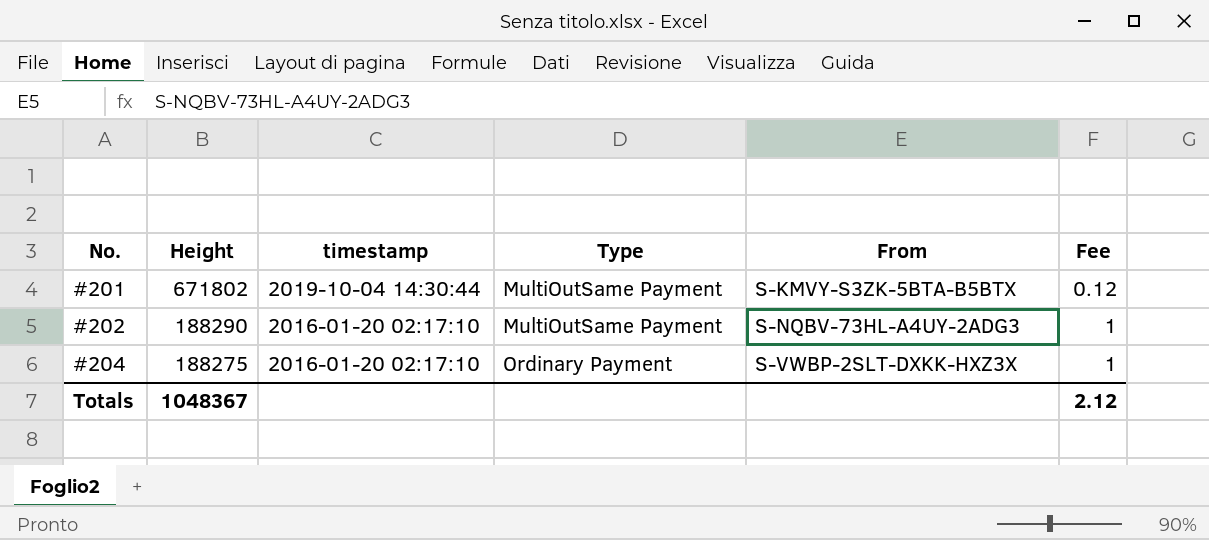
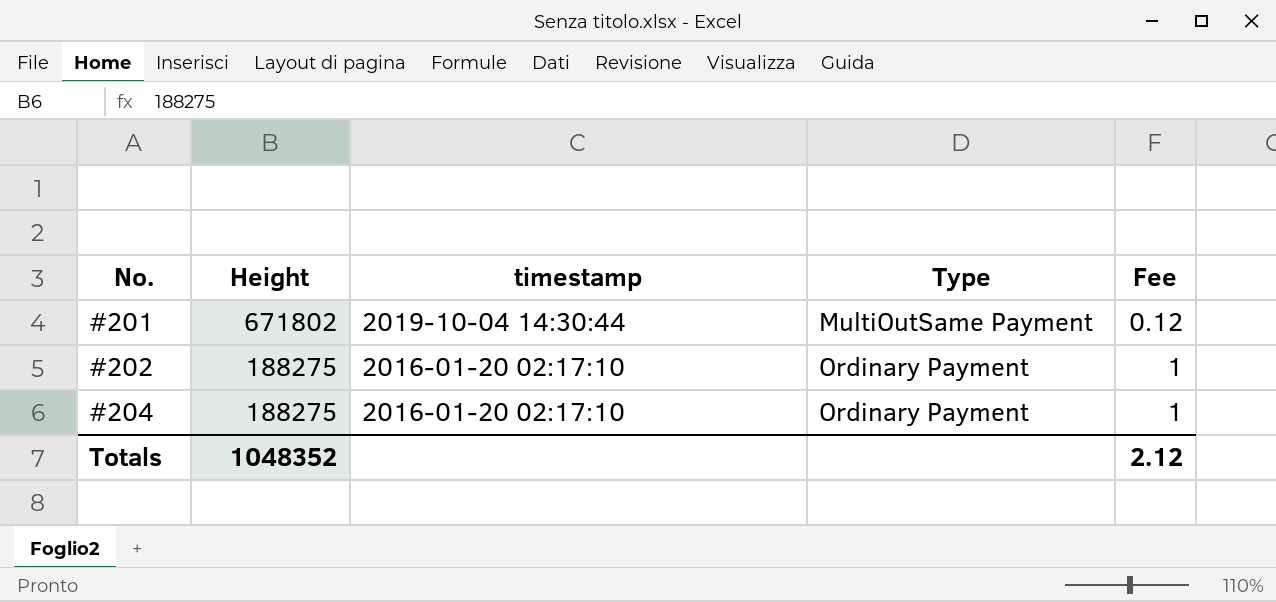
column From | position: 5 -> none
#202 | Height: 188290 -> 188275
#202 | Type: MultiOutSame Payment -> Ordinary Payment
Totals | Height: 1048367 -> 1048352

